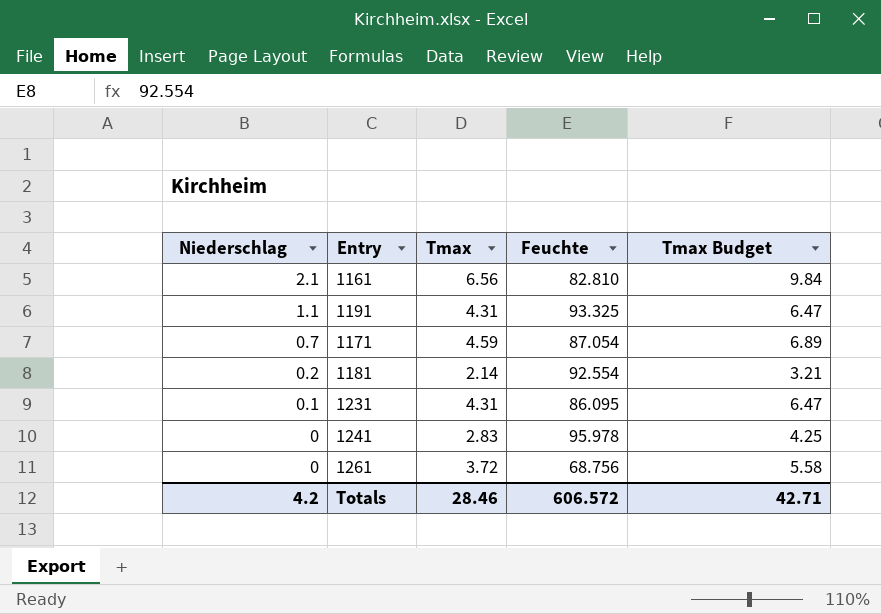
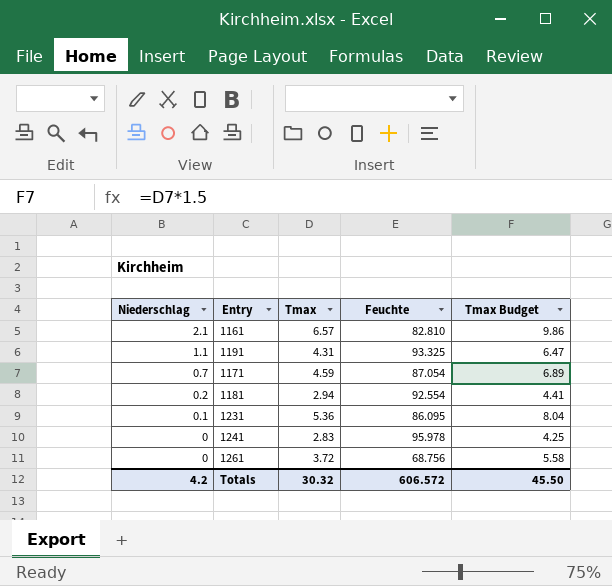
1161 | Tmax: 6.56 -> 6.57
1161 | Tmax Budget: 9.84 -> 9.86
1181 | Tmax: 2.14 -> 2.94
1181 | Tmax Budget: 3.21 -> 4.41
1231 | Tmax: 4.31 -> 5.36
1231 | Tmax Budget: 6.47 -> 8.04
Totals | Tmax: 28.46 -> 30.32
Totals | Tmax Budget: 42.71 -> 45.50

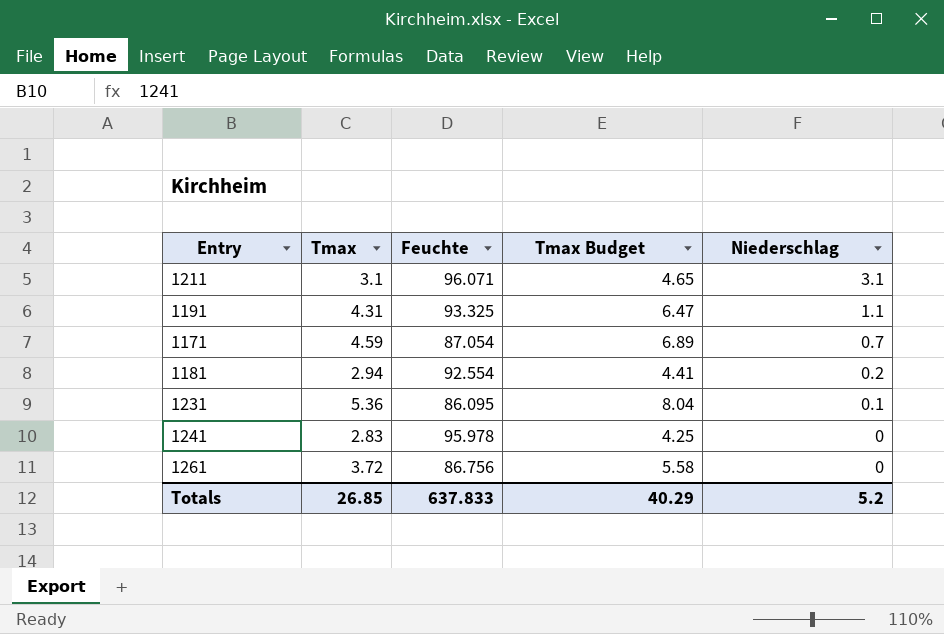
column Niederschlag | position: 1 -> 5
row 1161: 2.1 | 6.57 | 82.810 | 9.86 -> none
row 1211: none -> 3.1 | 96.071 | 4.65 | 3.1
1261 | Feuchte: 68.756 -> 86.756
Totals | Tmax: 30.32 -> 26.85
Totals | Feuchte: 606.572 -> 637.833
Totals | Tmax Budget: 45.50 -> 40.29
Totals | Niederschlag: 4.2 -> 5.2

